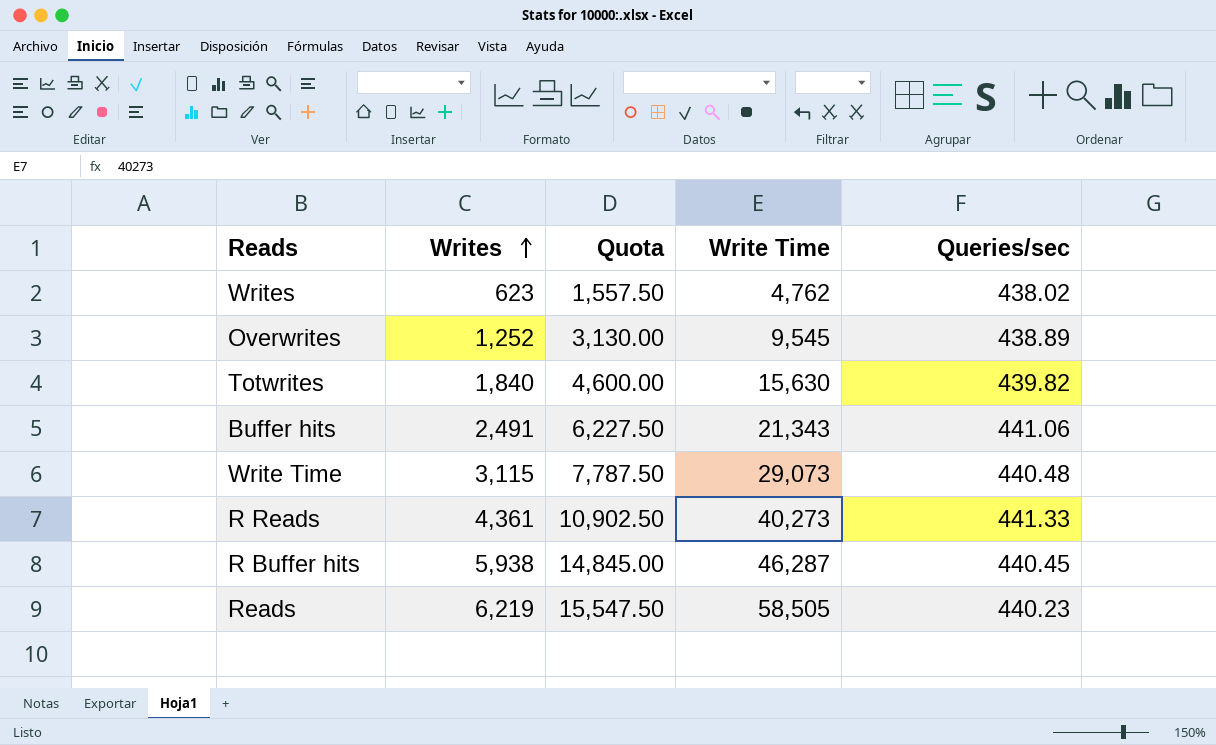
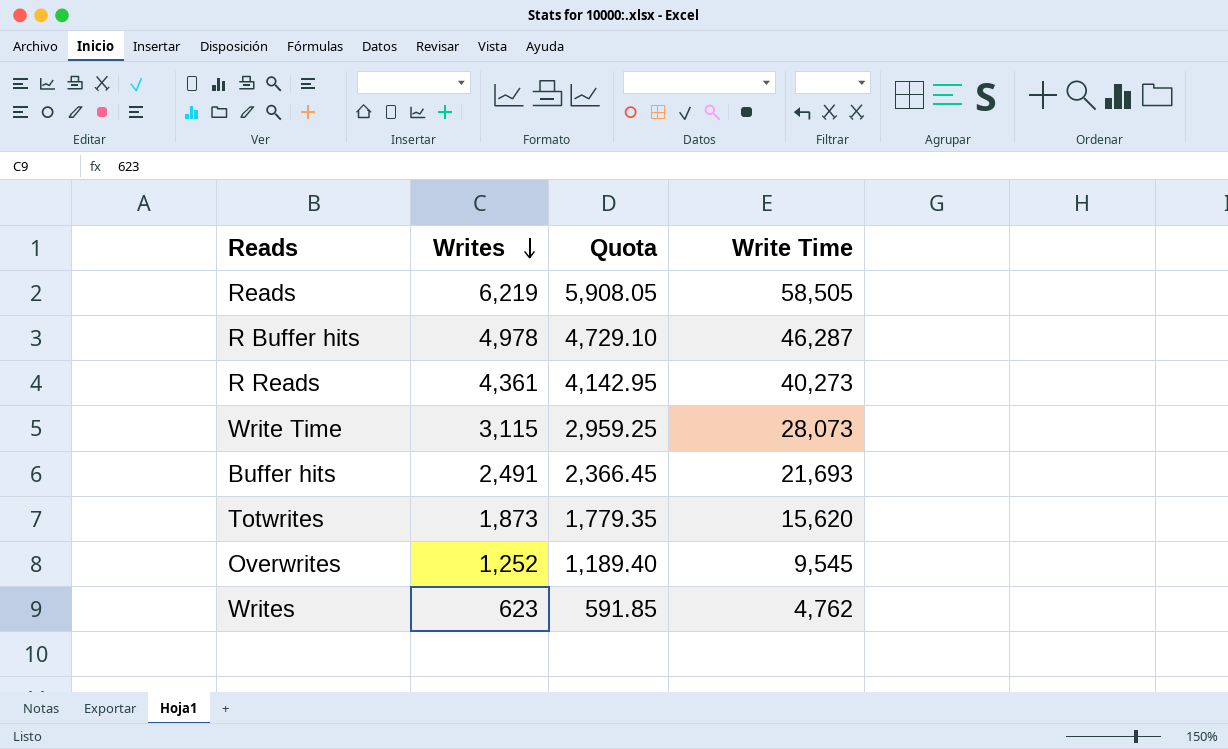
row order: Writes ascending -> Writes descending
column Queries/sec | position: 5 -> none
column Quota | formula: [Writes] * 2.5 -> [Writes] * 0.95
R Buffer hits | Writes: 5,938 -> 4,978
Write Time | Write Time: 29,073 -> 28,073
Buffer hits | Write Time: 21,343 -> 21,693
Totwrites | Writes: 1,840 -> 1,873
Totwrites | Write Time: 15,630 -> 15,620

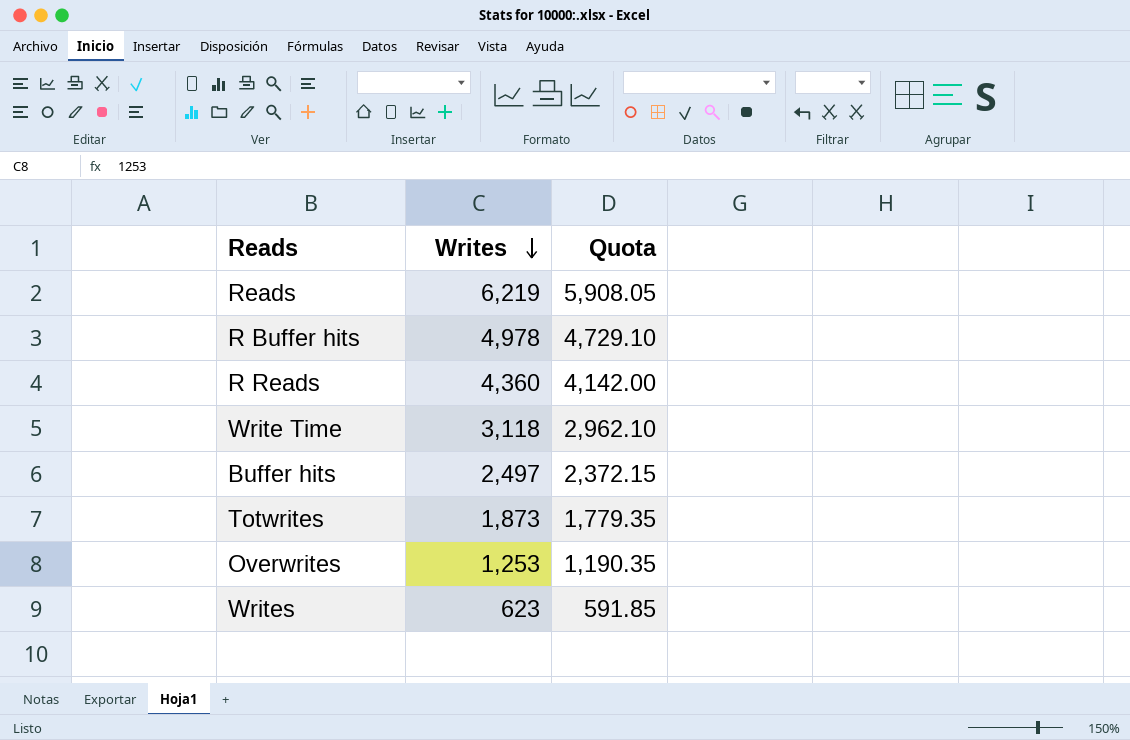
column Write Time | position: 4 -> none
R Reads | Writes: 4,361 -> 4,360
R Reads | Quota: 4,142.95 -> 4,142.00
Write Time | Writes: 3,115 -> 3,118
Write Time | Quota: 2,959.25 -> 2,962.10
Buffer hits | Writes: 2,491 -> 2,497
Buffer hits | Quota: 2,366.45 -> 2,372.15
Overwrites | Writes: 1,252 -> 1,253
Overwrites | Quota: 1,189.40 -> 1,190.35

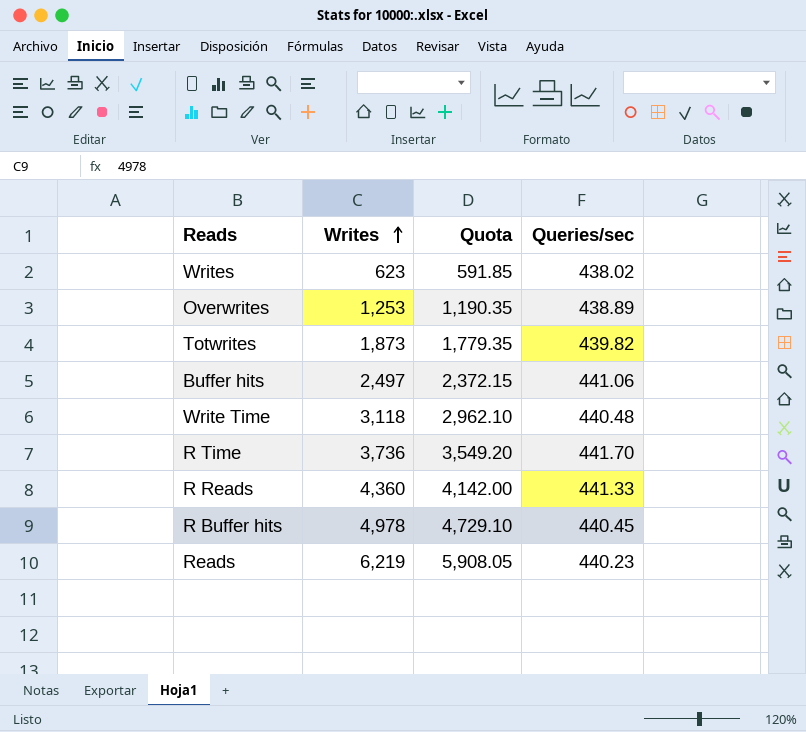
row order: Writes descending -> Writes ascending
column Queries/sec | position: none -> 4
row R Time: none -> 3,736 | 3,549.20 | 441.70

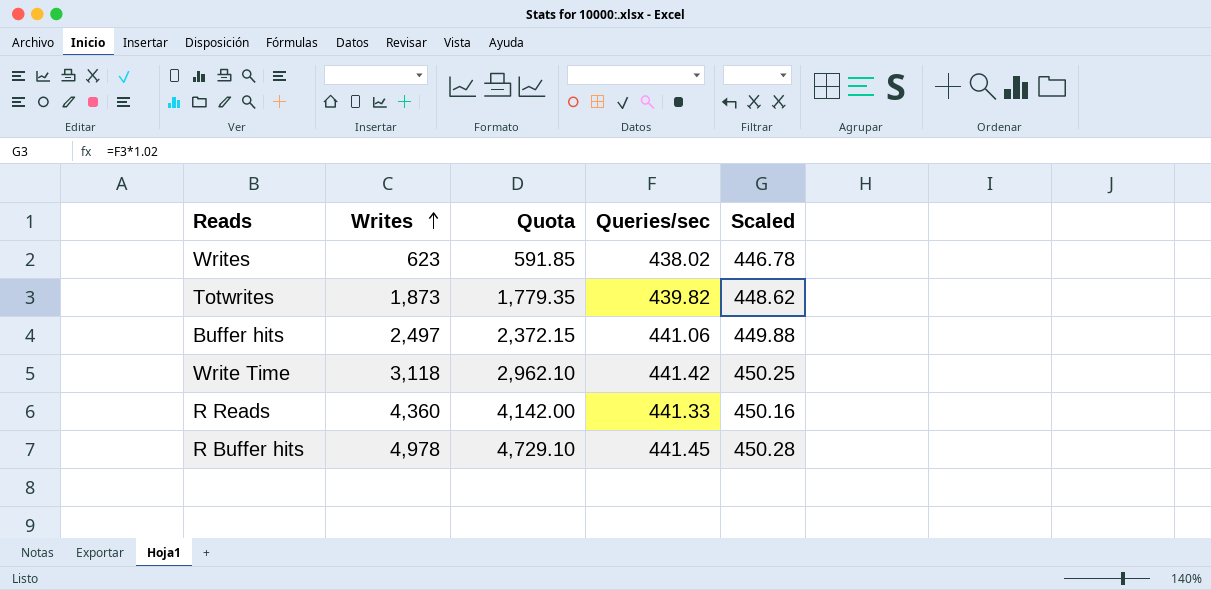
column Scaled | formula: none -> [Queries/sec] * 1.02
row Overwrites: 1,253 | 1,190.35 | 438.89 -> none
row R Time: 3,736 | 3,549.20 | 441.70 -> none
row Reads: 6,219 | 5,908.05 | 440.23 -> none
Write Time | Queries/sec: 440.48 -> 441.42
R Buffer hits | Queries/sec: 440.45 -> 441.45

